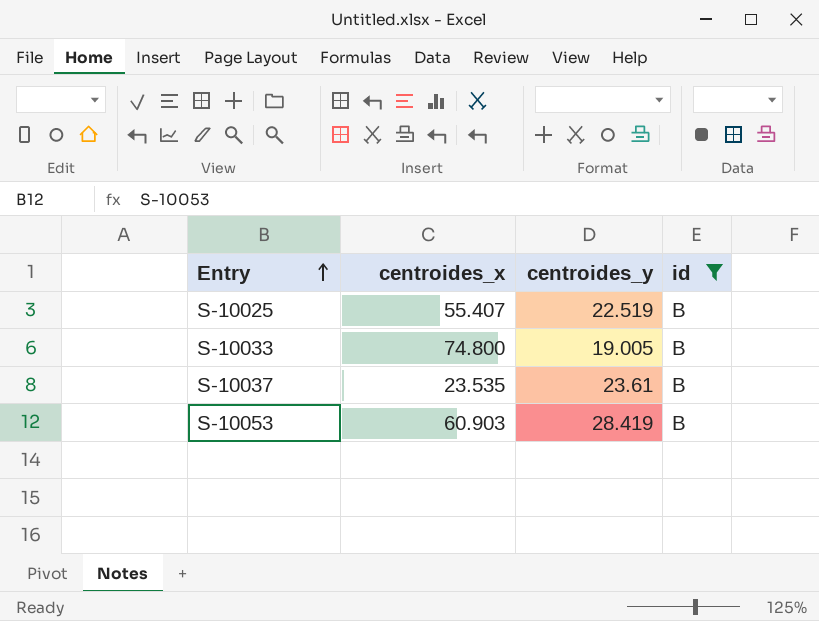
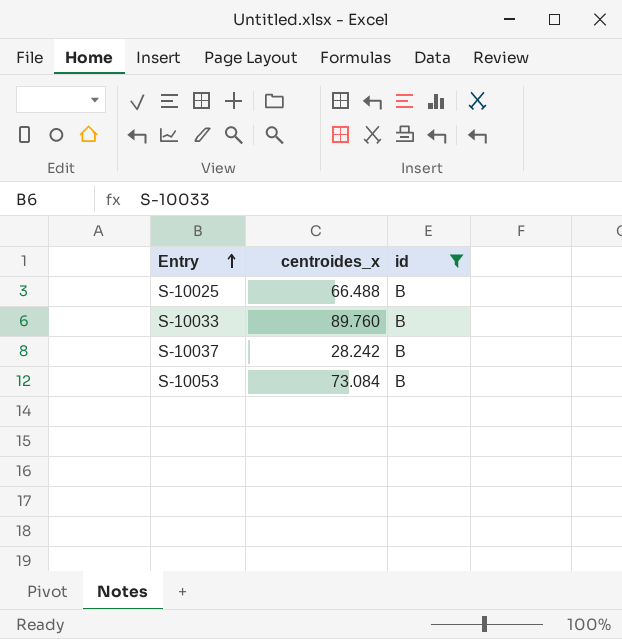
column centroides_y | position: 3 -> none
S-10025 | centroides_x: 55.407 -> 66.488
S-10033 | centroides_x: 74.800 -> 89.760
S-10037 | centroides_x: 23.535 -> 28.242
S-10053 | centroides_x: 60.903 -> 73.084

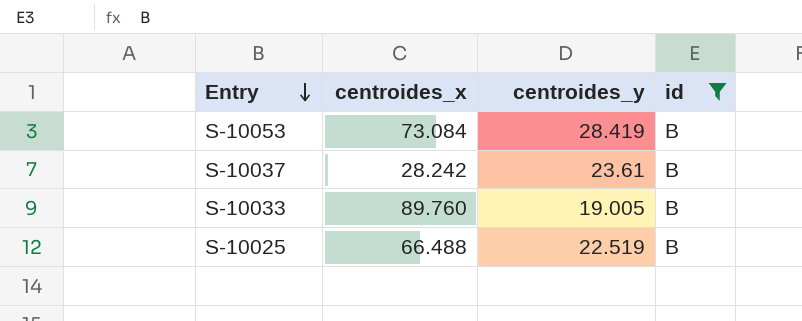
row order: Entry ascending -> Entry descending
column centroides_y | position: none -> 3

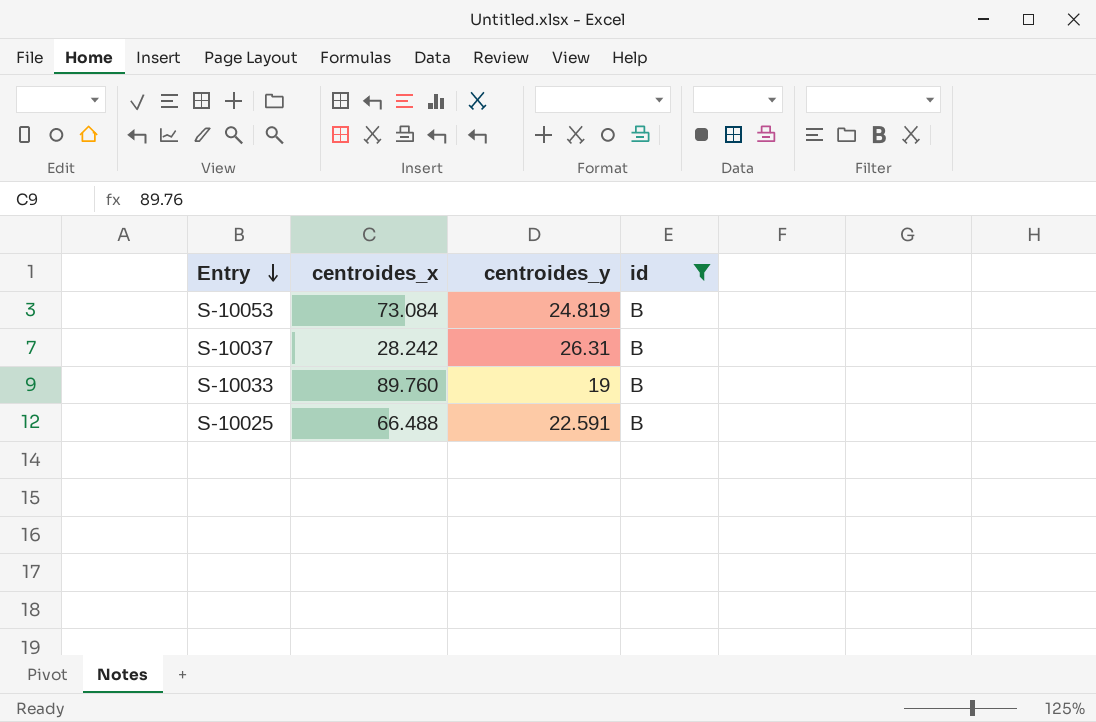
S-10053 | centroides_y: 28.419 -> 24.819
S-10037 | centroides_y: 23.61 -> 26.31
S-10033 | centroides_y: 19.005 -> 19
S-10025 | centroides_y: 22.519 -> 22.591

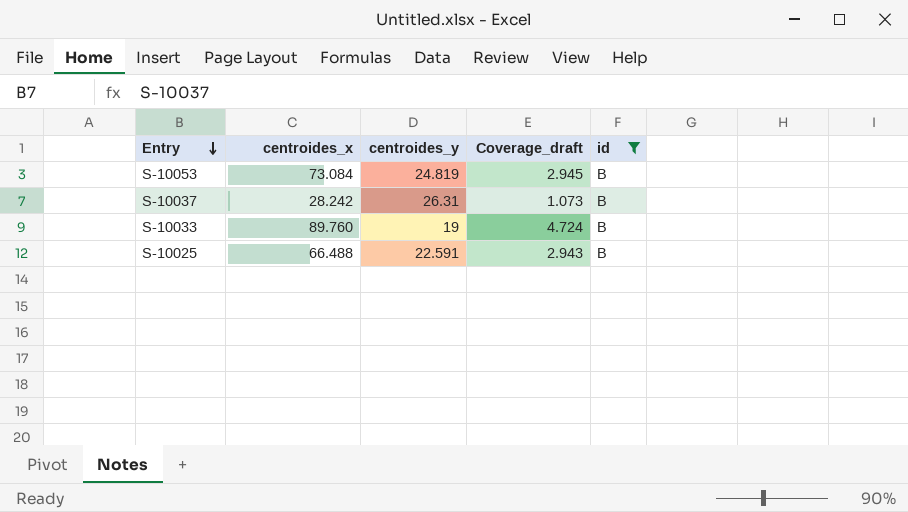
column Coverage_draft | formula: none -> [centroides_x] / [centroides_y]

